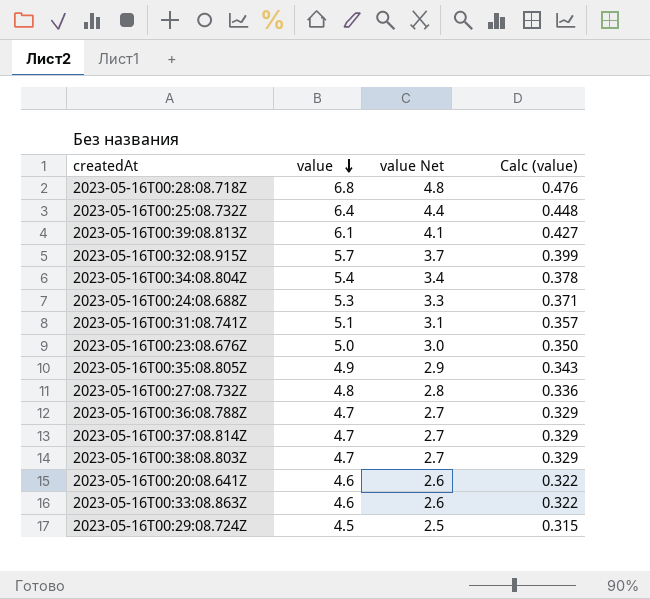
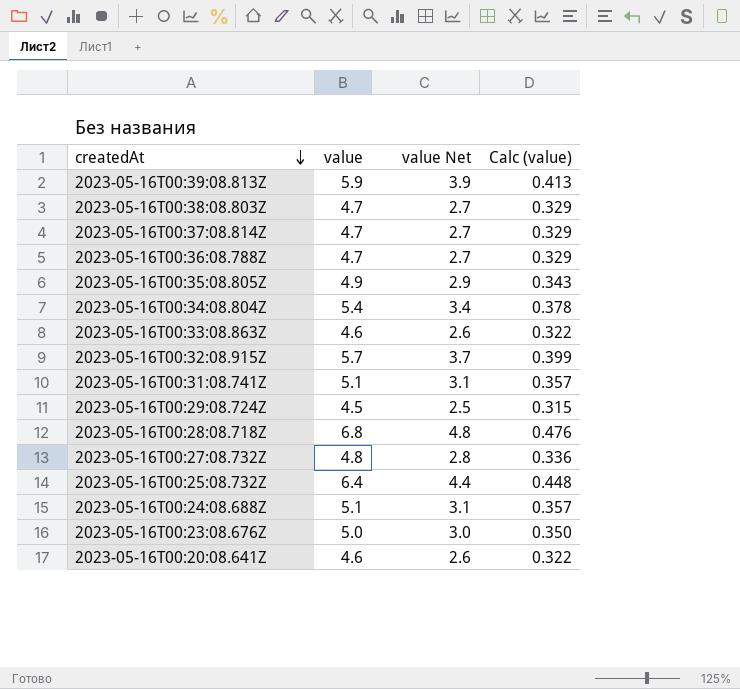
row order: value descending -> createdAt descending
2023-05-16T00:39:08.813Z | value: 6.1 -> 5.9
2023-05-16T00:39:08.813Z | value Net: 4.1 -> 3.9
2023-05-16T00:39:08.813Z | Calc (value): 0.427 -> 0.413
2023-05-16T00:24:08.688Z | value: 5.3 -> 5.1
2023-05-16T00:24:08.688Z | value Net: 3.3 -> 3.1
2023-05-16T00:24:08.688Z | Calc (value): 0.371 -> 0.357

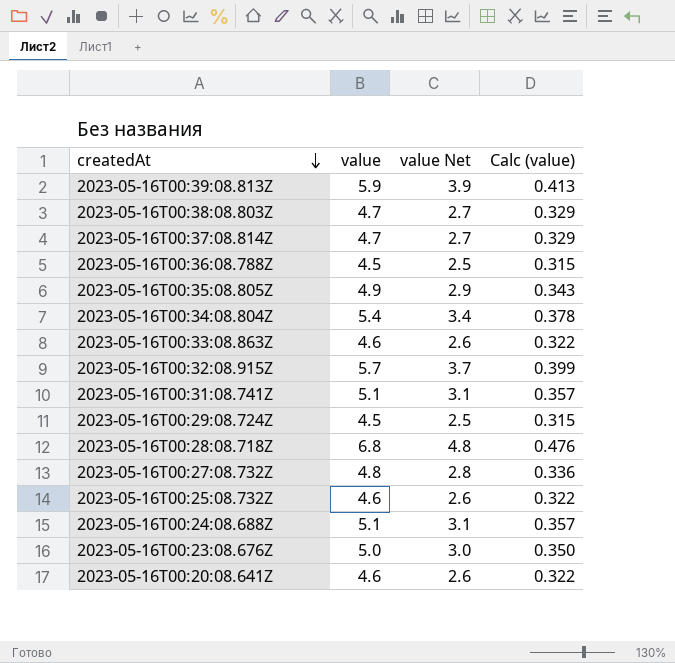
2023-05-16T00:36:08.788Z | value: 4.7 -> 4.5
2023-05-16T00:36:08.788Z | value Net: 2.7 -> 2.5
2023-05-16T00:36:08.788Z | Calc (value): 0.329 -> 0.315
2023-05-16T00:25:08.732Z | value: 6.4 -> 4.6
2023-05-16T00:25:08.732Z | value Net: 4.4 -> 2.6
2023-05-16T00:25:08.732Z | Calc (value): 0.448 -> 0.322

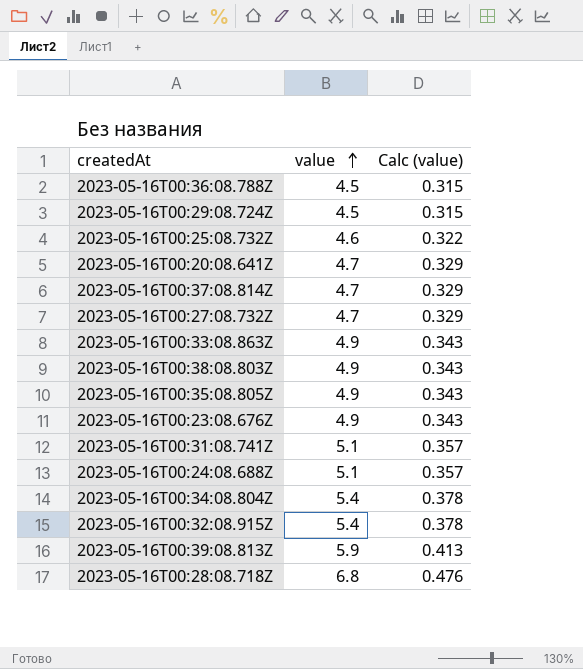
row order: createdAt descending -> value ascending
column value Net | formula: [value] - 2 -> none
2023-05-16T00:20:08.641Z | value: 4.6 -> 4.7
2023-05-16T00:20:08.641Z | Calc (value): 0.322 -> 0.329
2023-05-16T00:27:08.732Z | value: 4.8 -> 4.7
2023-05-16T00:27:08.732Z | Calc (value): 0.336 -> 0.329
2023-05-16T00:33:08.863Z | value: 4.6 -> 4.9
2023-05-16T00:33:08.863Z | Calc (value): 0.322 -> 0.343
2023-05-16T00:38:08.803Z | value: 4.7 -> 4.9
2023-05-16T00:38:08.803Z | Calc (value): 0.329 -> 0.343
2023-05-16T00:23:08.676Z | value: 5.0 -> 4.9
2023-05-16T00:23:08.676Z | Calc (value): 0.350 -> 0.343
2023-05-16T00:32:08.915Z | value: 5.7 -> 5.4
2023-05-16T00:32:08.915Z | Calc (value): 0.399 -> 0.378

